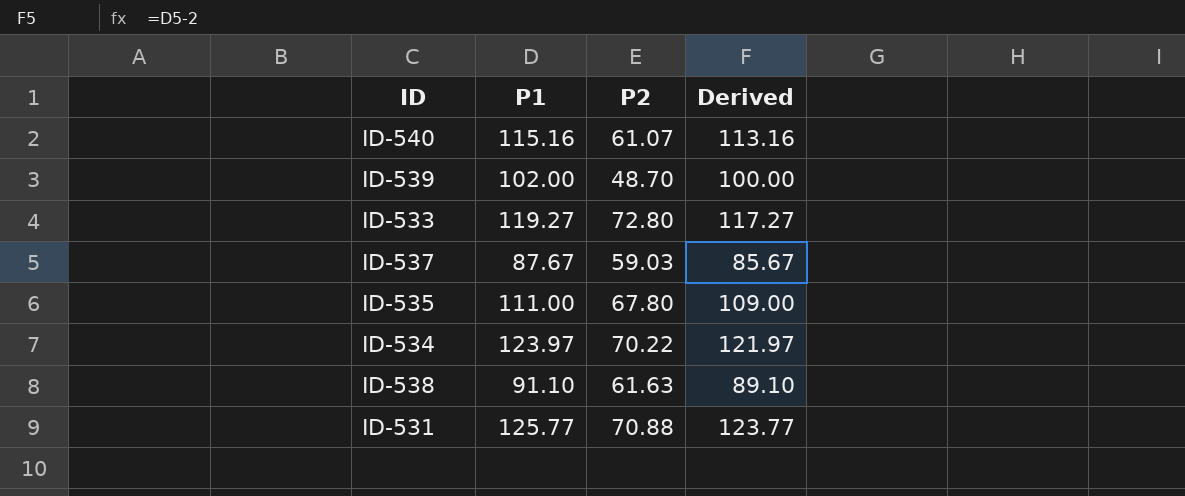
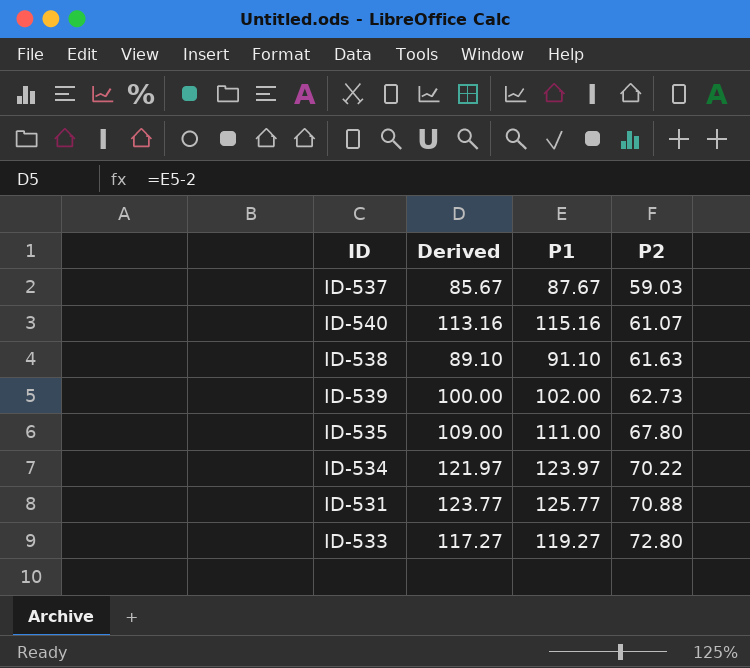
row order: none -> P2 ascending
column Derived | position: 4 -> 2
ID-539 | P2: 48.70 -> 62.73

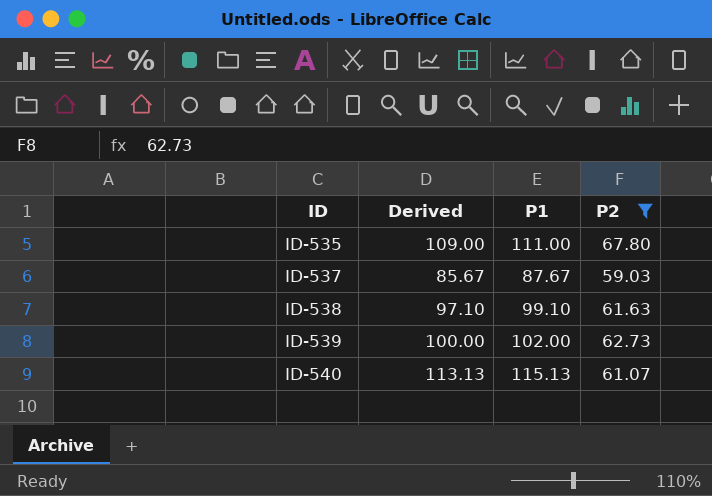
filter: none -> P2 <= 67.80
row order: P2 ascending -> ID ascending
ID-538 | Derived: 89.10 -> 97.10
ID-538 | P1: 91.10 -> 99.10
ID-540 | Derived: 113.16 -> 113.13
ID-540 | P1: 115.16 -> 115.13

